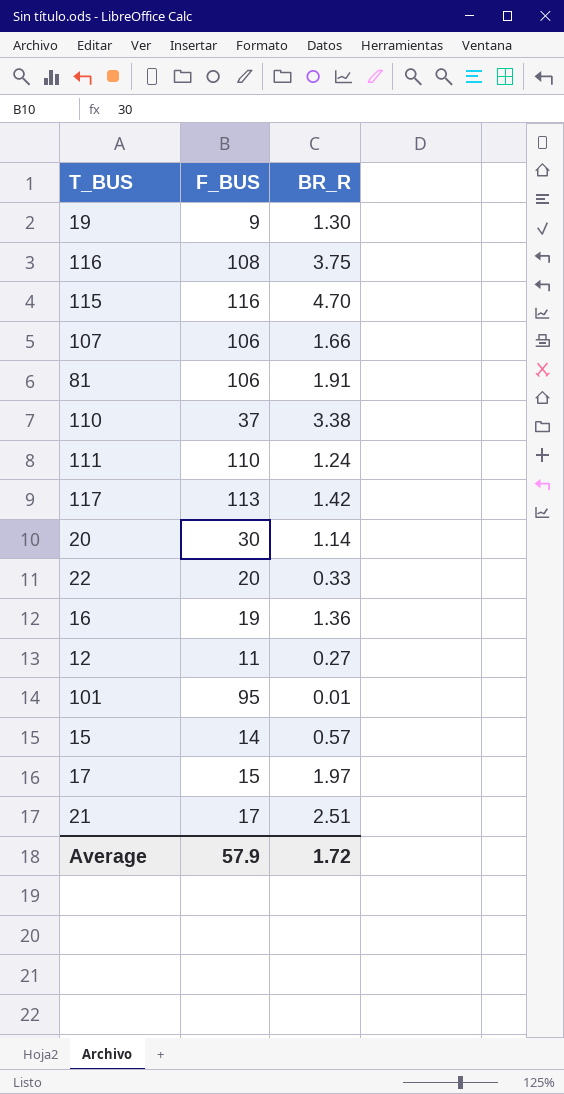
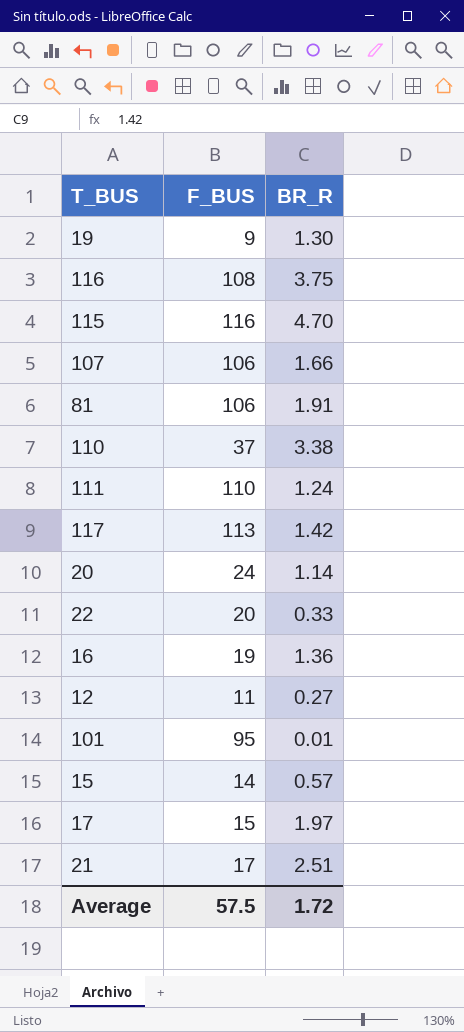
20 | F_BUS: 30 -> 24
Average | F_BUS: 57.9 -> 57.5

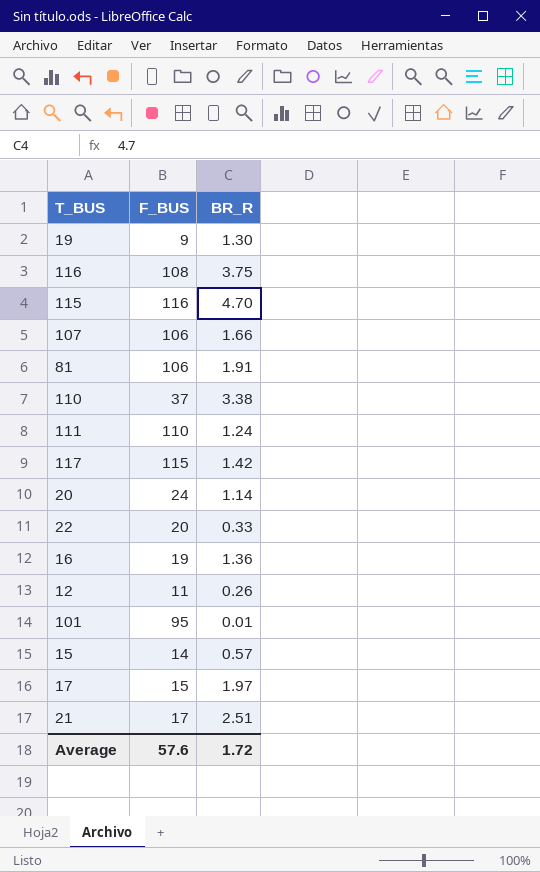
117 | F_BUS: 113 -> 115
12 | BR_R: 0.27 -> 0.26
Average | F_BUS: 57.5 -> 57.6

